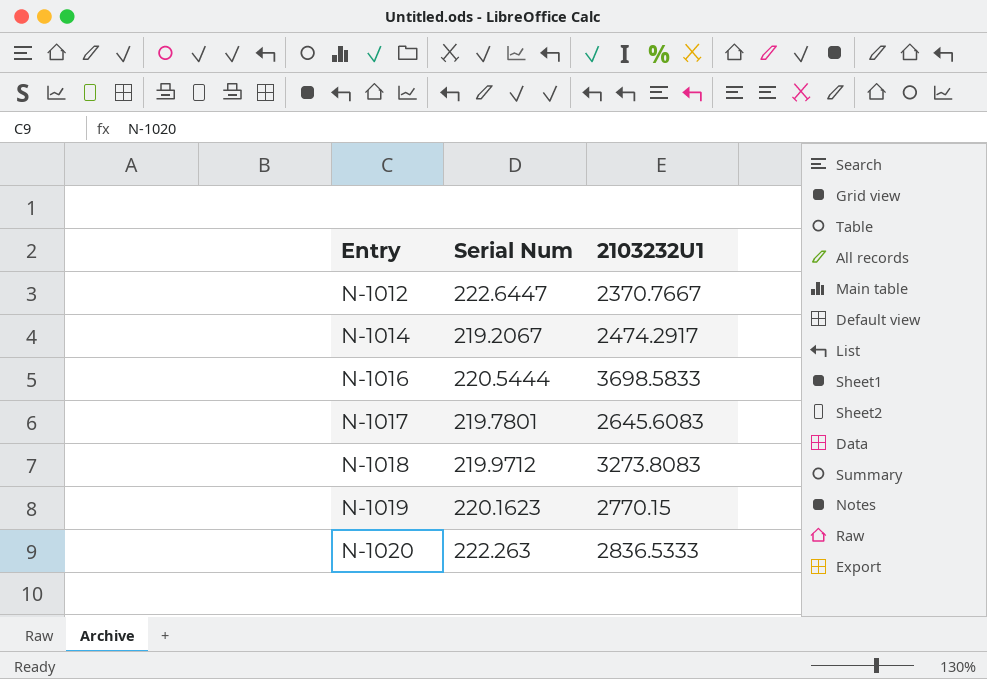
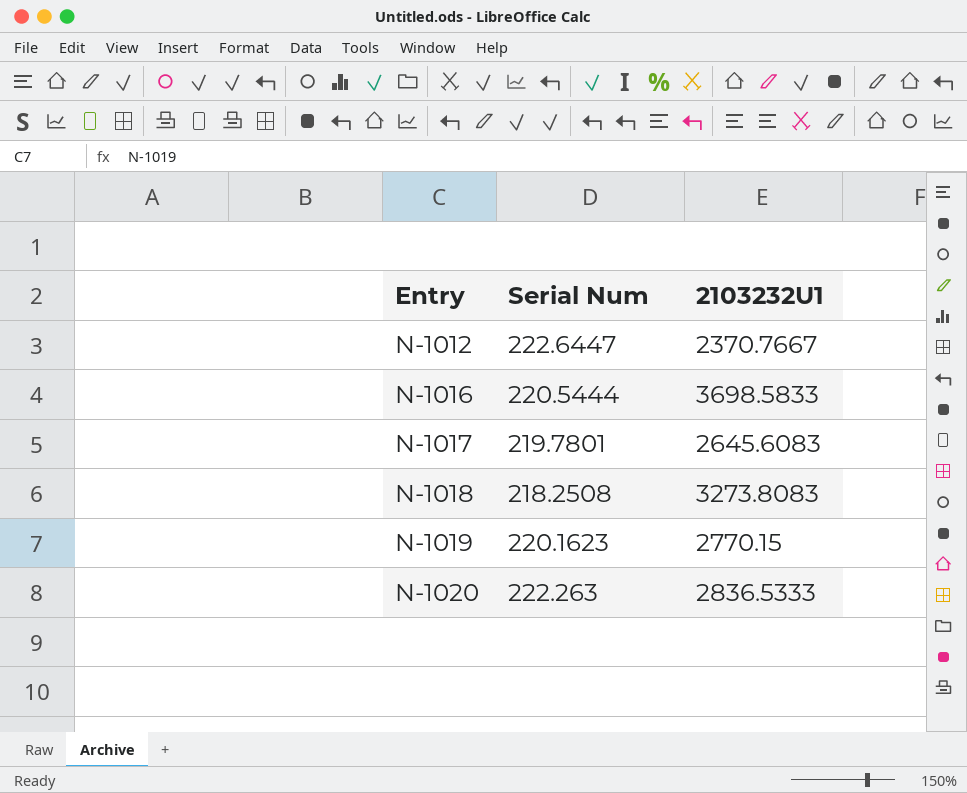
row N-1014: 219.2067 | 2474.2917 -> none
N-1018 | Serial Num: 219.9712 -> 218.2508

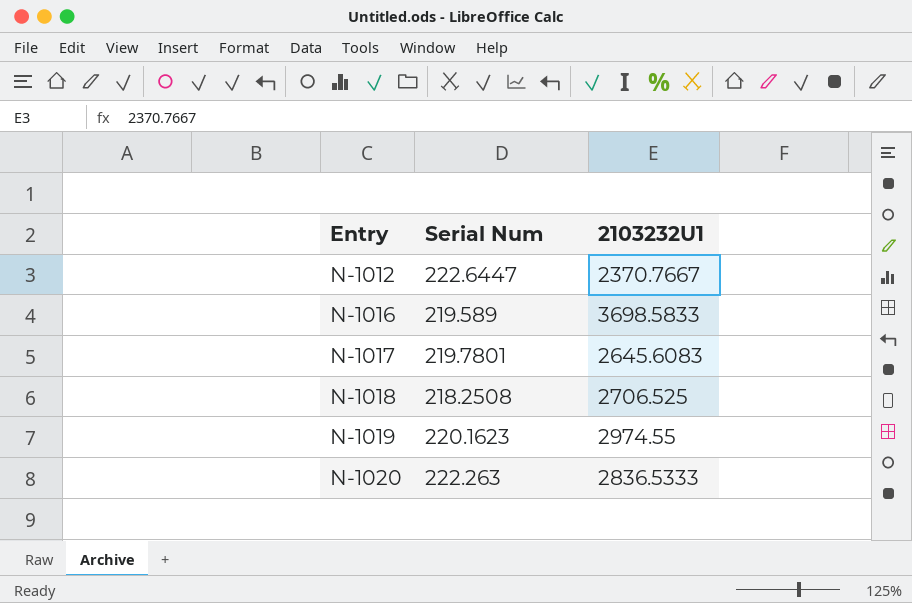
N-1016 | Serial Num: 220.5444 -> 219.589
N-1018 | 2103232U1: 3273.8083 -> 2706.525
N-1019 | 2103232U1: 2770.15 -> 2974.55

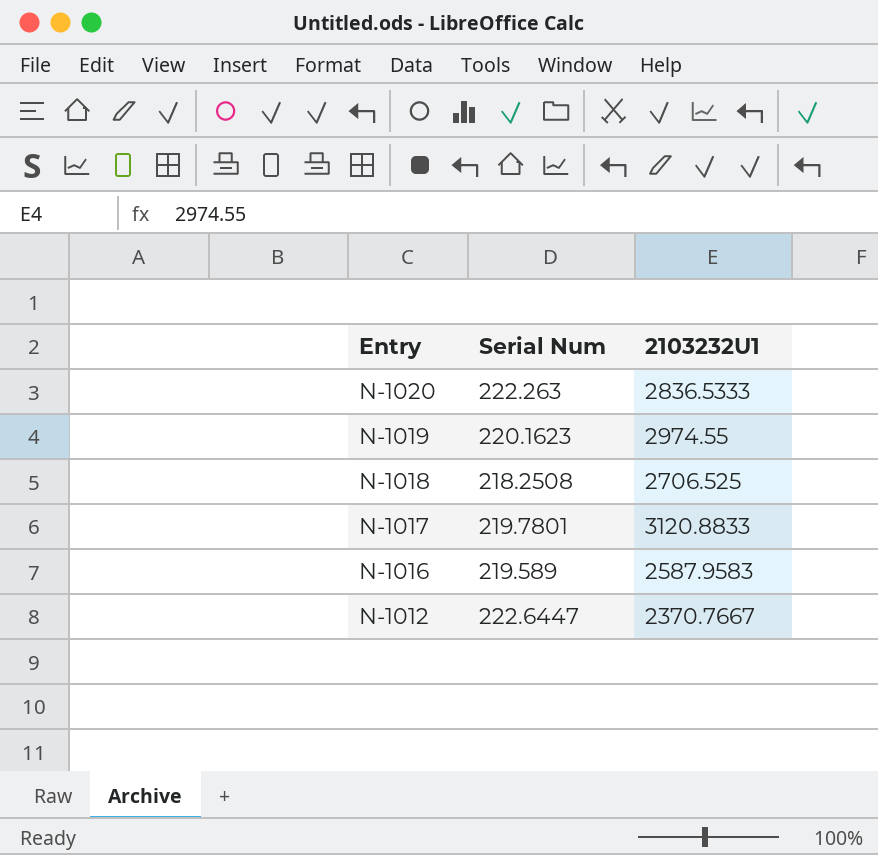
row order: Entry ascending -> Entry descending
N-1017 | 2103232U1: 2645.6083 -> 3120.8833
N-1016 | 2103232U1: 3698.5833 -> 2587.9583

